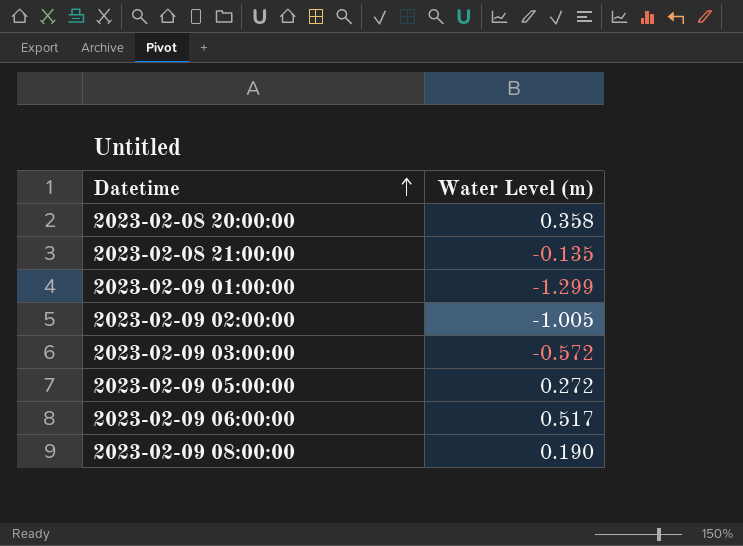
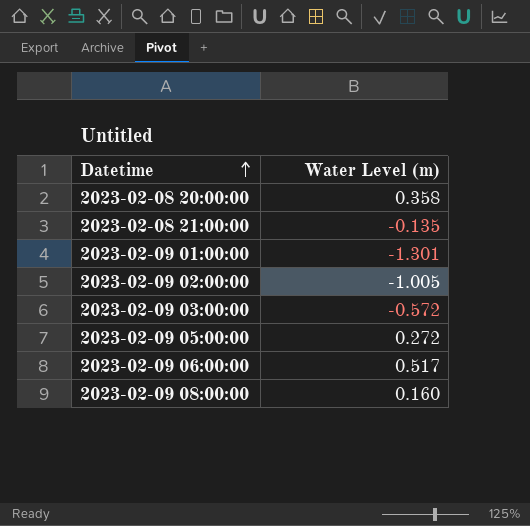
2023-02-09 01:00:00 | Water Level (m): -1.299 -> -1.301
2023-02-09 08:00:00 | Water Level (m): 0.190 -> 0.160

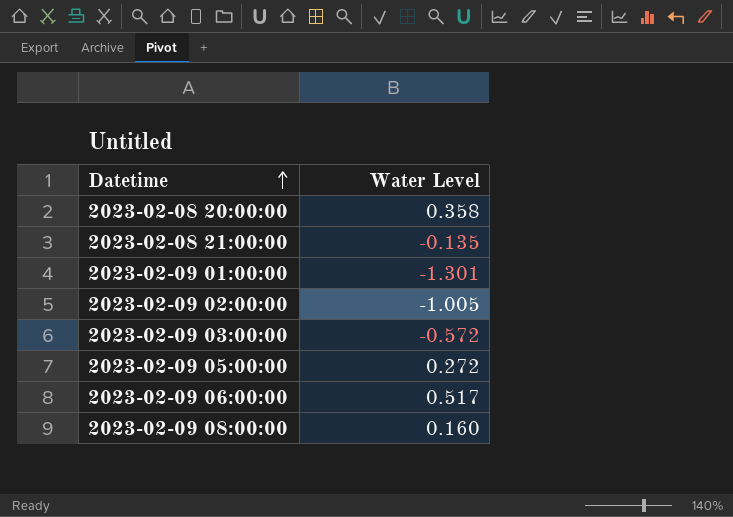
column name: Water Level (m) -> Water Level

